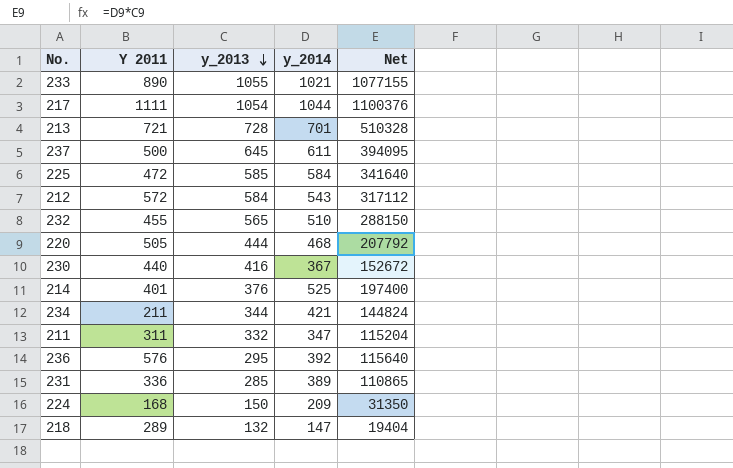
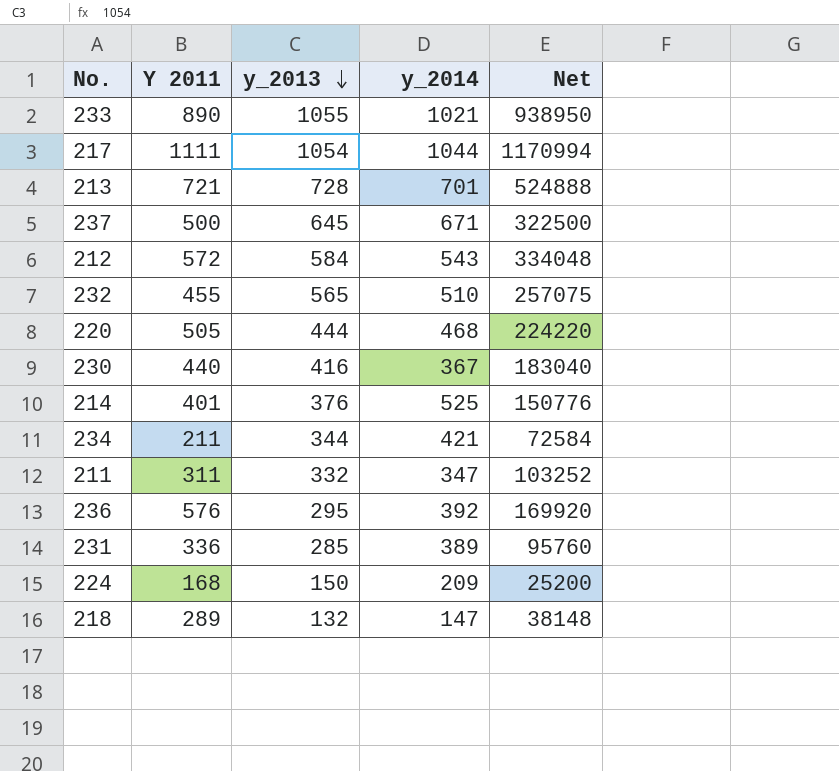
column Net | formula: [y_2013] * [y_2014] -> [Y 2011] * [y_2013]
row 225: 472 | 585 | 584 | 341640 -> none
237 | y_2014: 611 -> 671

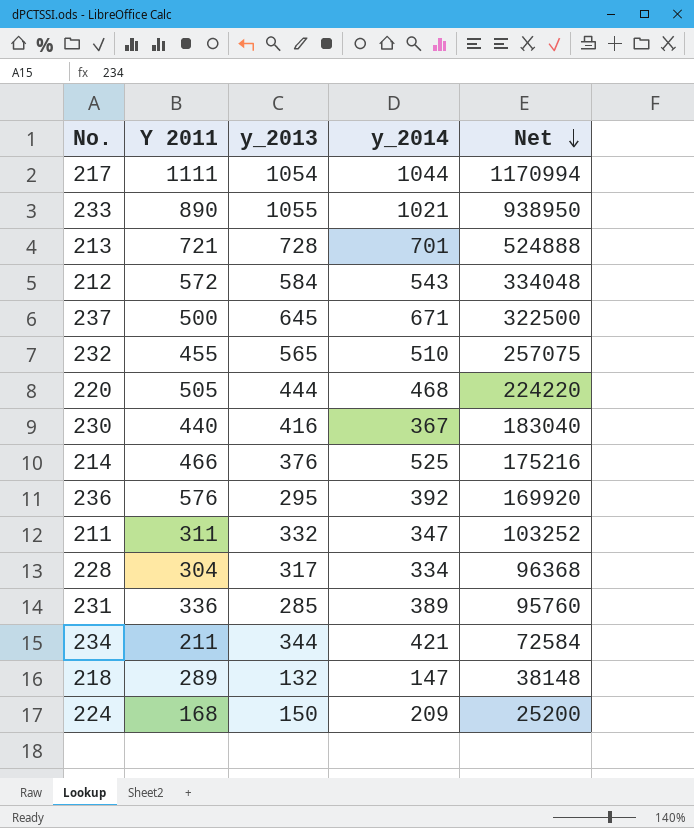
row order: y_2013 descending -> Net descending
214 | Y 2011: 401 -> 466
214 | Net: 150776 -> 175216
row 228: none -> 304 | 317 | 334 | 96368

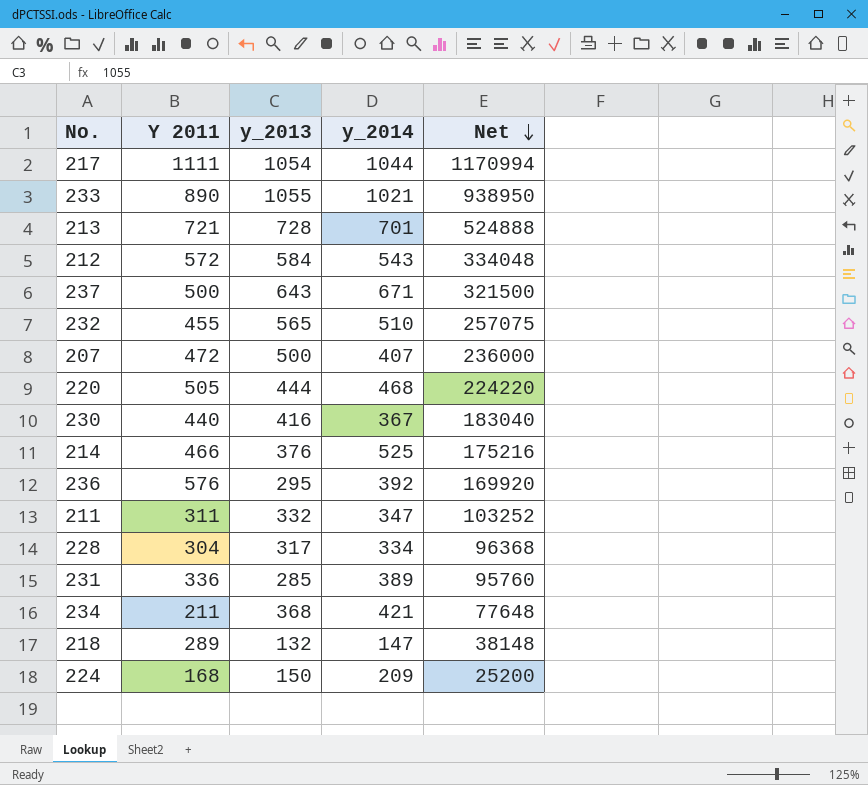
237 | y_2013: 645 -> 643
237 | Net: 322500 -> 321500
row 207: none -> 472 | 500 | 407 | 236000
234 | y_2013: 344 -> 368
234 | Net: 72584 -> 77648

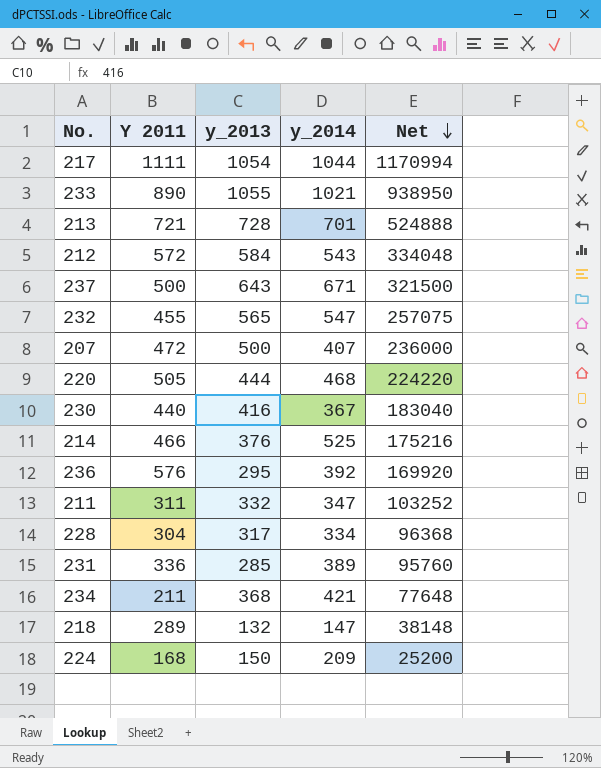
232 | y_2014: 510 -> 547

